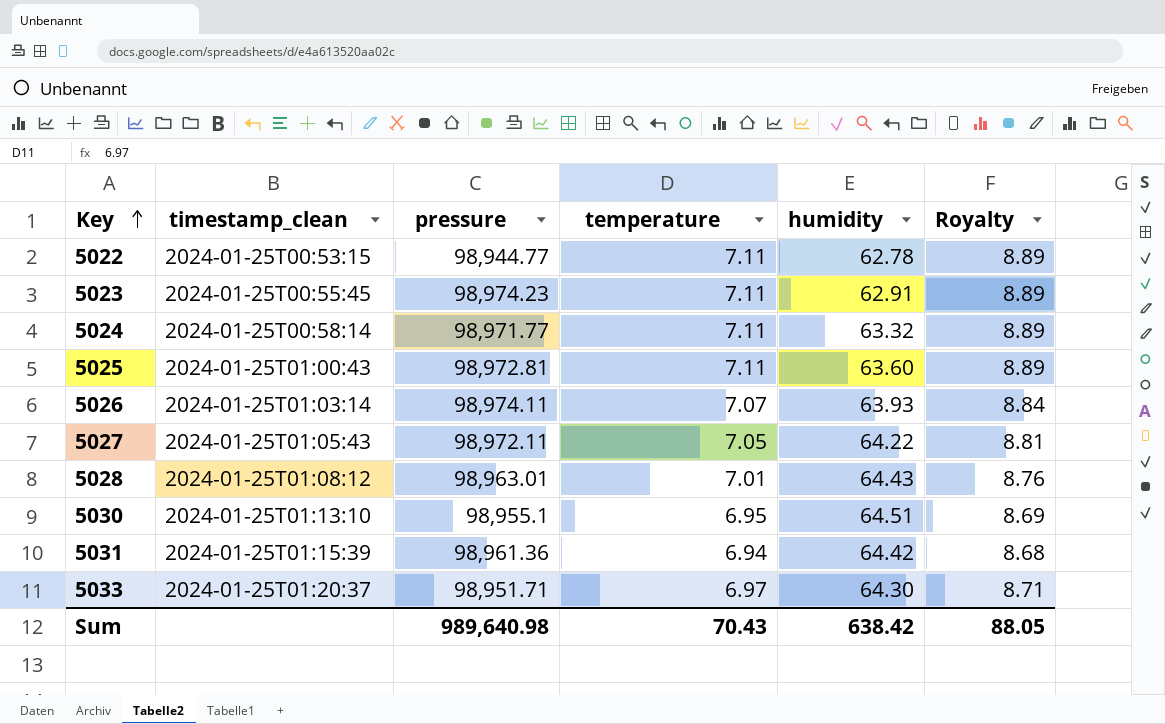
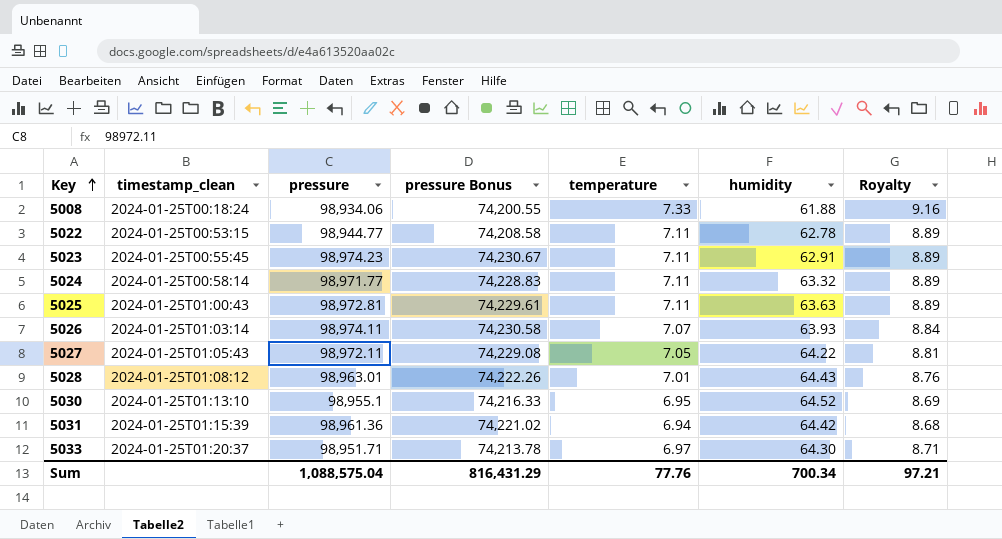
column pressure Bonus | formula: none -> [pressure] * 0.75
row 5008: none -> 2024-01-25T00:18:24 | 98,934.06 | 74,200.55 | 7.33 | 61.88 | 9.16
5025 | humidity: 63.60 -> 63.63
5030 | humidity: 64.51 -> 64.52
Sum | pressure: 989,640.98 -> 1,088,575.04
Sum | temperature: 70.43 -> 77.76
Sum | humidity: 638.42 -> 700.34
Sum | Royalty: 88.05 -> 97.21

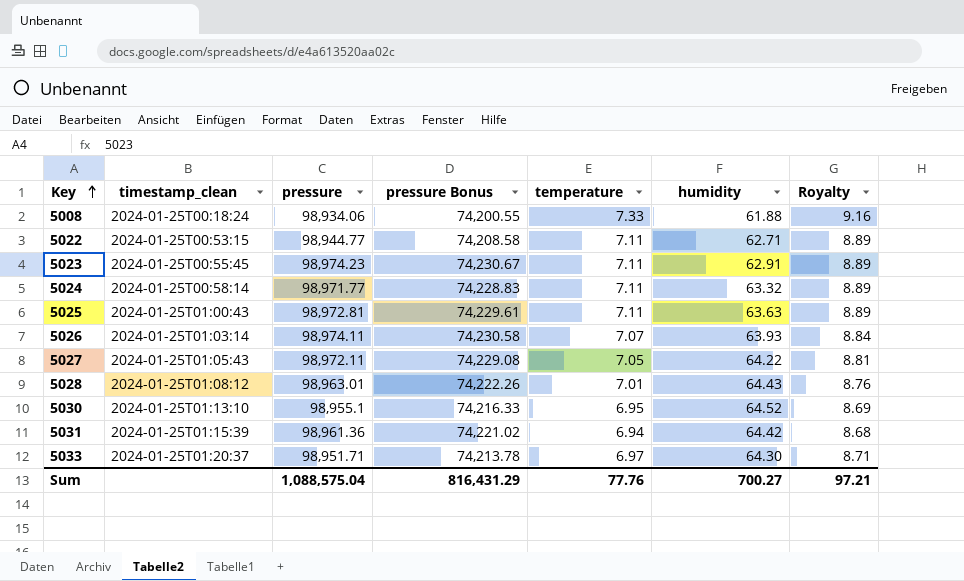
5022 | humidity: 62.78 -> 62.71
Sum | humidity: 700.34 -> 700.27

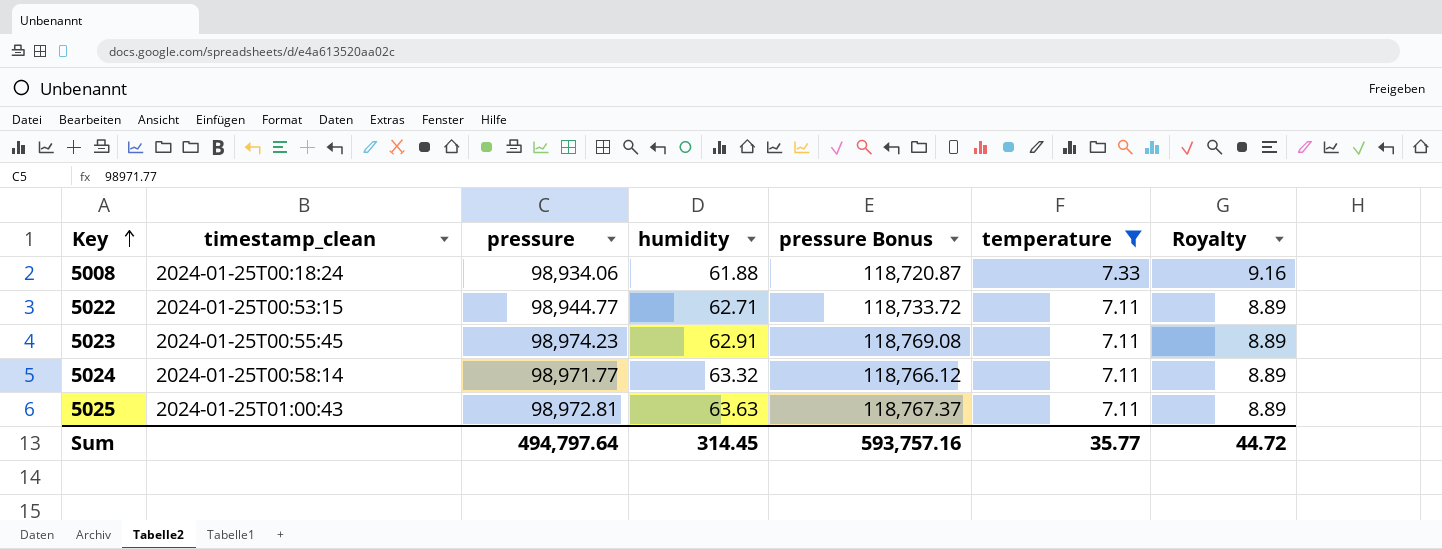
filter: none -> temperature >= 7.11
column humidity | position: 6 -> 4
column pressure Bonus | formula: [pressure] * 0.75 -> [pressure] * 1.2
Sum | pressure: 1,088,575.04 -> 494,797.64
Sum | humidity: 700.27 -> 314.45
Sum | pressure Bonus: 816,431.29 -> 593,757.16
Sum | temperature: 77.76 -> 35.77
Sum | Royalty: 97.21 -> 44.72

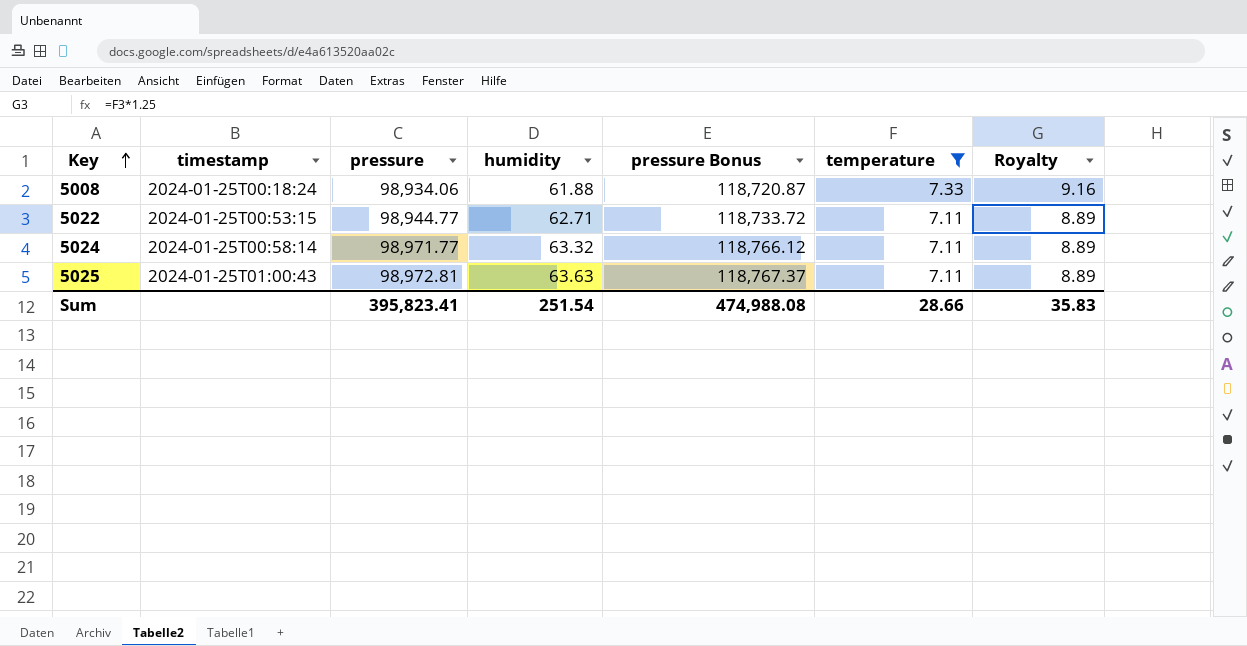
column name: timestamp_clean -> timestamp
row 5023: 2024-01-25T00:55:45 | 98,974.23 | 62.91 | 118,769.08 | 7.11 | 8.89 -> none
Sum | pressure: 494,797.64 -> 395,823.41
Sum | humidity: 314.45 -> 251.54
Sum | pressure Bonus: 593,757.16 -> 474,988.08
Sum | temperature: 35.77 -> 28.66
Sum | Royalty: 44.72 -> 35.83

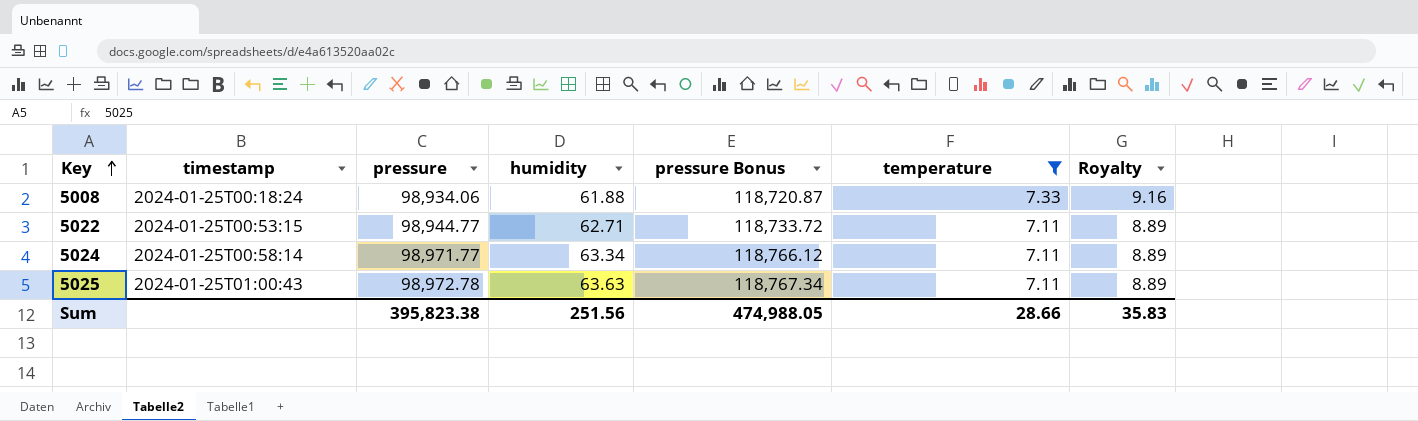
5024 | humidity: 63.32 -> 63.34
5025 | pressure: 98,972.81 -> 98,972.78
5025 | pressure Bonus: 118,767.37 -> 118,767.34
Sum | pressure: 395,823.41 -> 395,823.38
Sum | humidity: 251.54 -> 251.56
Sum | pressure Bonus: 474,988.08 -> 474,988.05

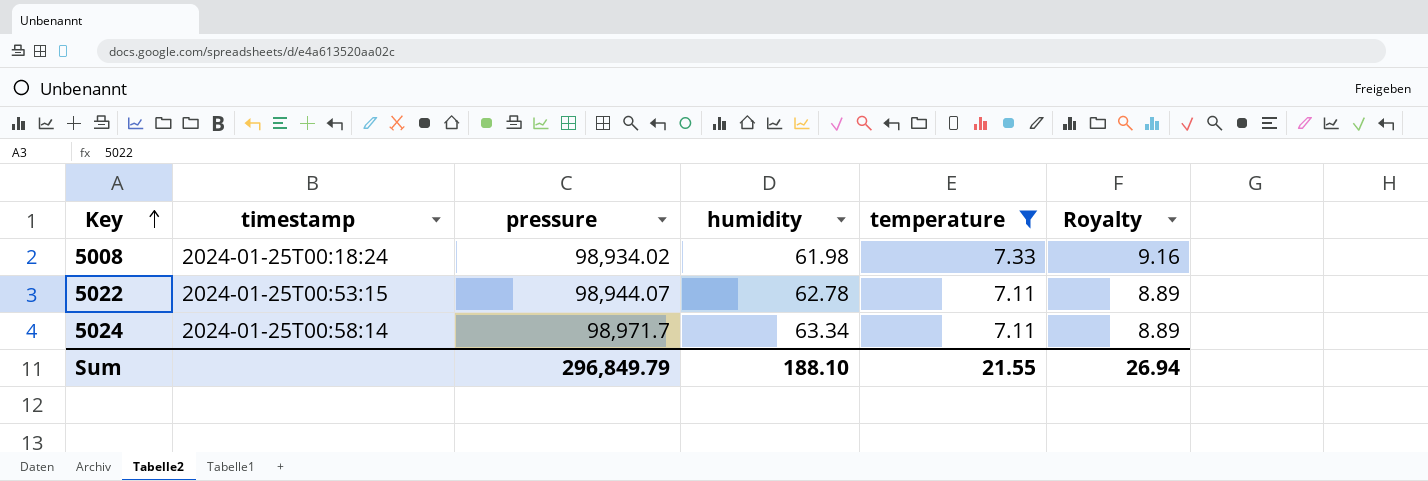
column pressure Bonus | formula: [pressure] * 1.2 -> none
row 5025: 2024-01-25T01:00:43 | 98,972.78 | 63.63 | 118,767.34 | 7.11 | 8.89 -> none
5008 | pressure: 98,934.06 -> 98,934.02
5008 | humidity: 61.88 -> 61.98
5022 | pressure: 98,944.77 -> 98,944.07
5022 | humidity: 62.71 -> 62.78
5024 | pressure: 98,971.77 -> 98,971.7
Sum | pressure: 395,823.38 -> 296,849.79
Sum | humidity: 251.56 -> 188.10
Sum | temperature: 28.66 -> 21.55
Sum | Royalty: 35.83 -> 26.94

